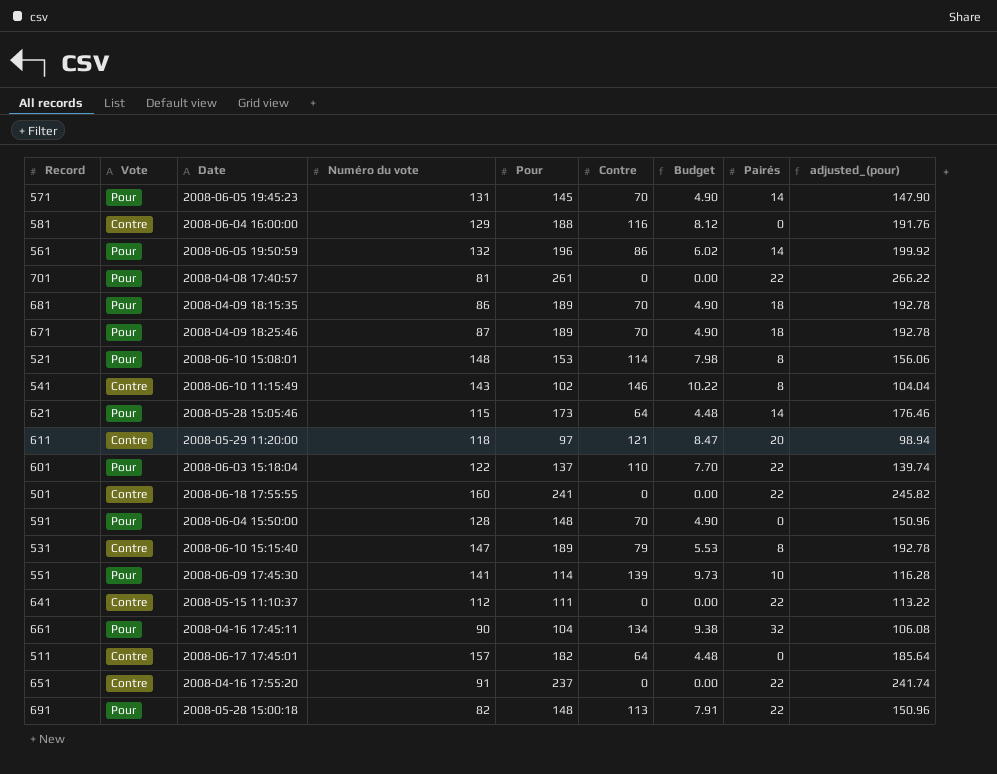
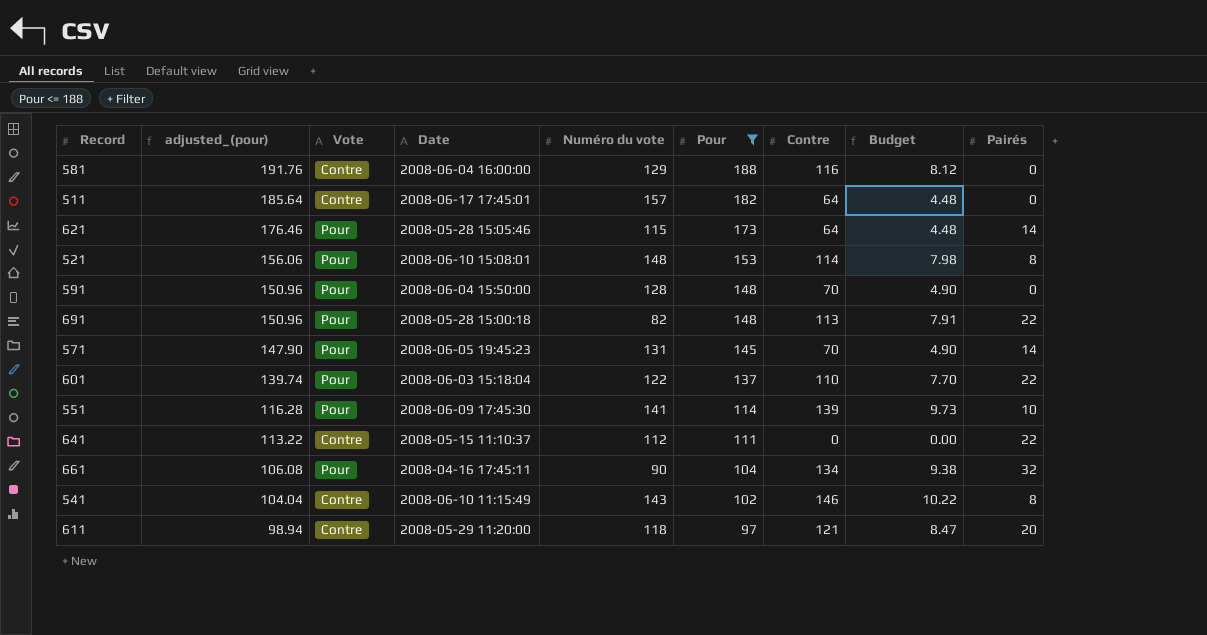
filter: none -> Pour <= 188
row order: none -> adjusted_(pour) descending
column adjusted_(pour) | position: 9 -> 2

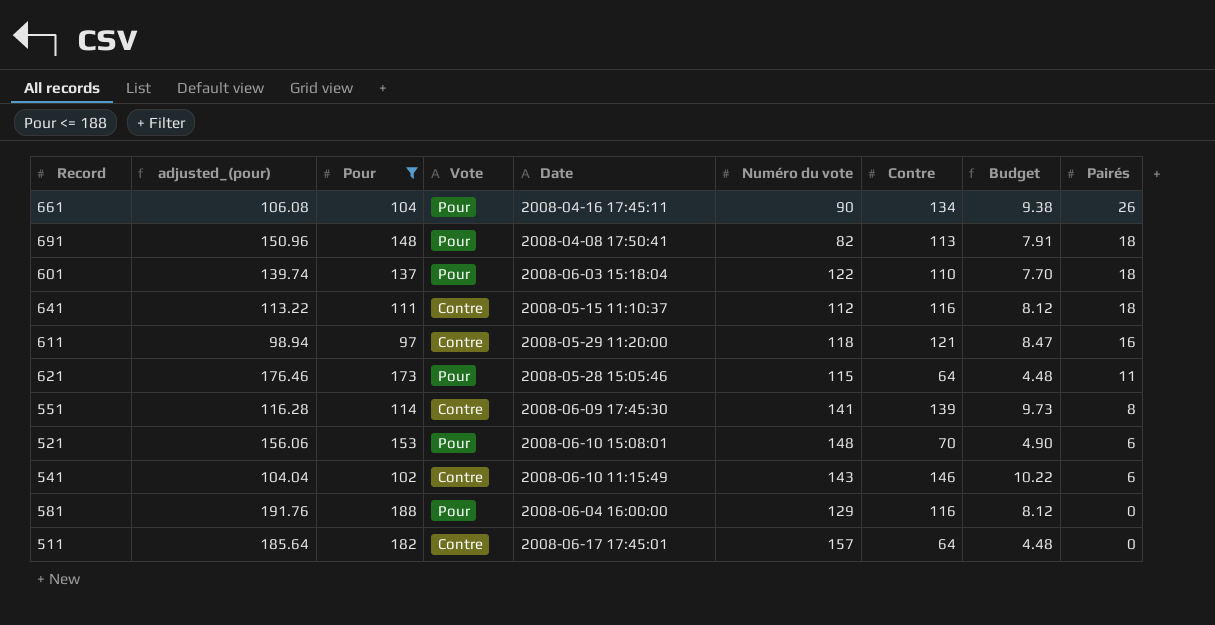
row order: adjusted_(pour) descending -> Pairés descending
column Pour | position: 6 -> 3
row 591: 150.96 | Pour | 2008-06-04 15:50:00 | 128 | 148 | 70 | 4.90 | 0 -> none
row 571: 147.90 | Pour | 2008-06-05 19:45:23 | 131 | 145 | 70 | 4.90 | 14 -> none
661 | Pairés: 32 -> 26
691 | Date: 2008-05-28 15:00:18 -> 2008-04-08 17:50:41
691 | Pairés: 22 -> 18
601 | Pairés: 22 -> 18
641 | Contre: 0 -> 116
641 | Budget: 0.00 -> 8.12
641 | Pairés: 22 -> 18
611 | Pairés: 20 -> 16
621 | Pairés: 14 -> 11
551 | Vote: Pour -> Contre
551 | Pairés: 10 -> 8
521 | Contre: 114 -> 70
521 | Budget: 7.98 -> 4.90
521 | Pairés: 8 -> 6
541 | Pairés: 8 -> 6
581 | Vote: Contre -> Pour

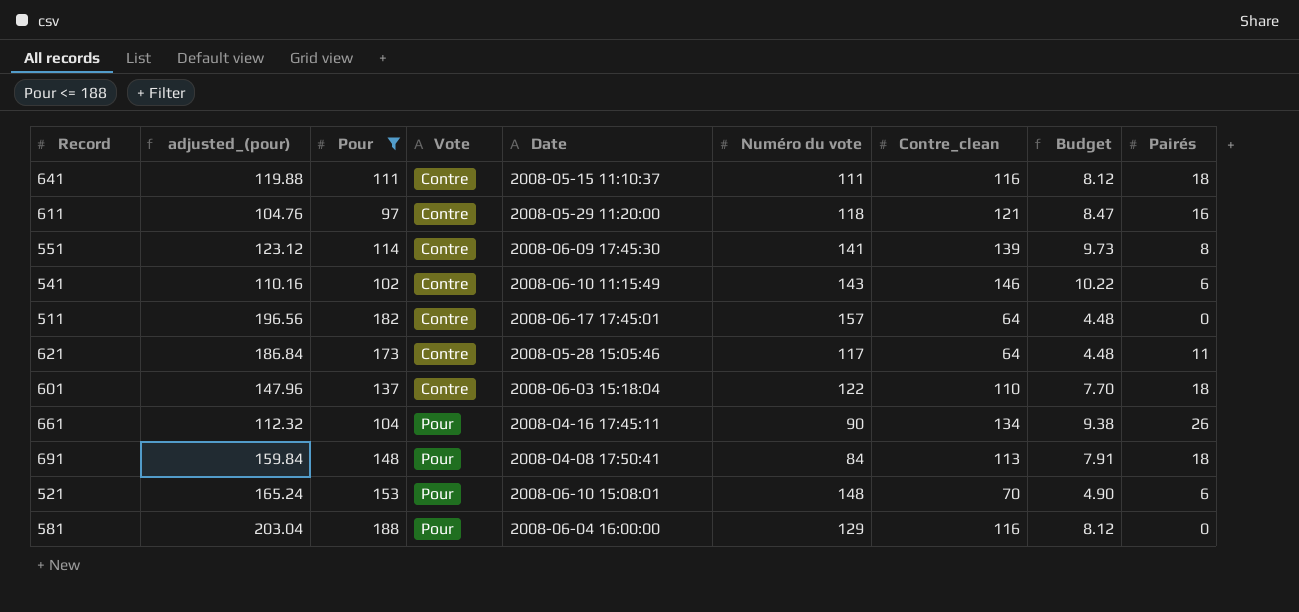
row order: Pairés descending -> Vote ascending
column adjusted_(pour) | formula: [Pour] * 1.02 -> [Pour] * 1.08
column name: Contre -> Contre_clean
641 | Numéro du vote: 112 -> 111
621 | Vote: Pour -> Contre
621 | Numéro du vote: 115 -> 117
601 | Vote: Pour -> Contre
691 | Numéro du vote: 82 -> 84

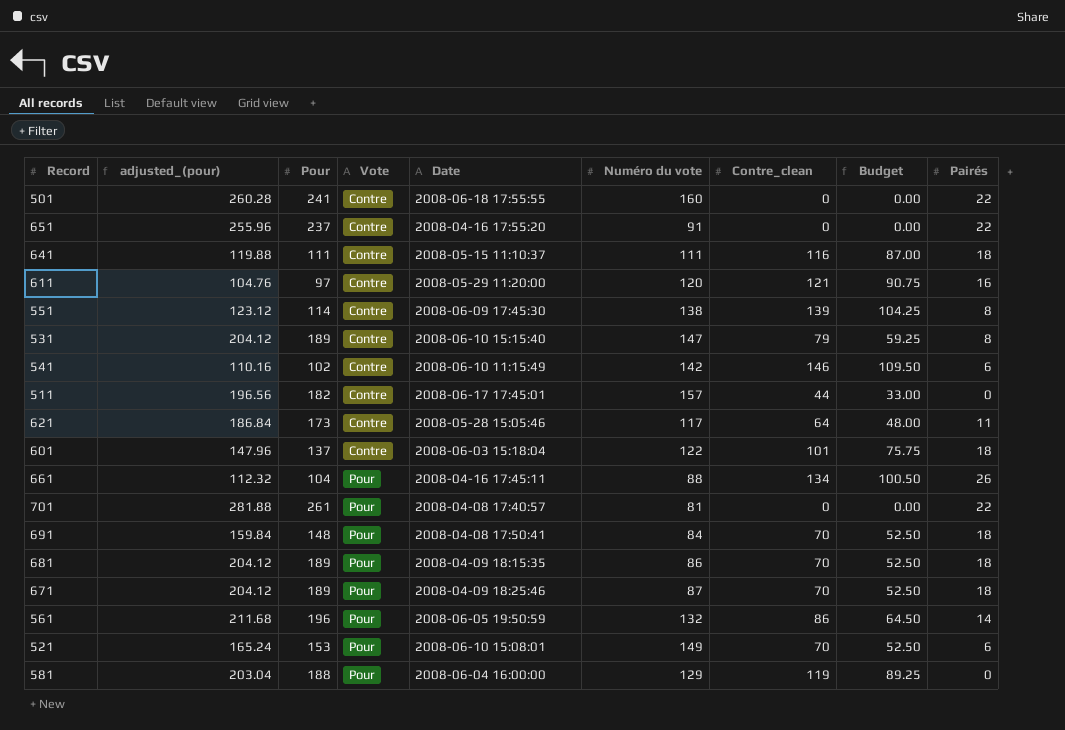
filter: Pour <= 188 -> none
column Budget | formula: [Contre_clean] * 0.07 -> [Contre_clean] * 0.75
611 | Numéro du vote: 118 -> 120
551 | Numéro du vote: 141 -> 138
541 | Numéro du vote: 143 -> 142
511 | Contre_clean: 64 -> 44
601 | Contre_clean: 110 -> 101
661 | Numéro du vote: 90 -> 88
691 | Contre_clean: 113 -> 70
521 | Numéro du vote: 148 -> 149
581 | Contre_clean: 116 -> 119

